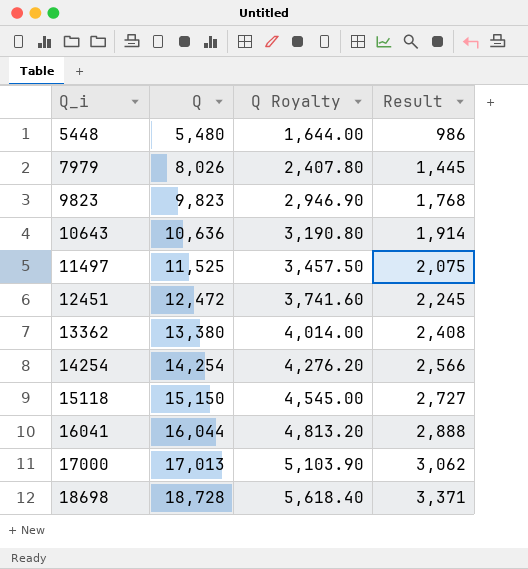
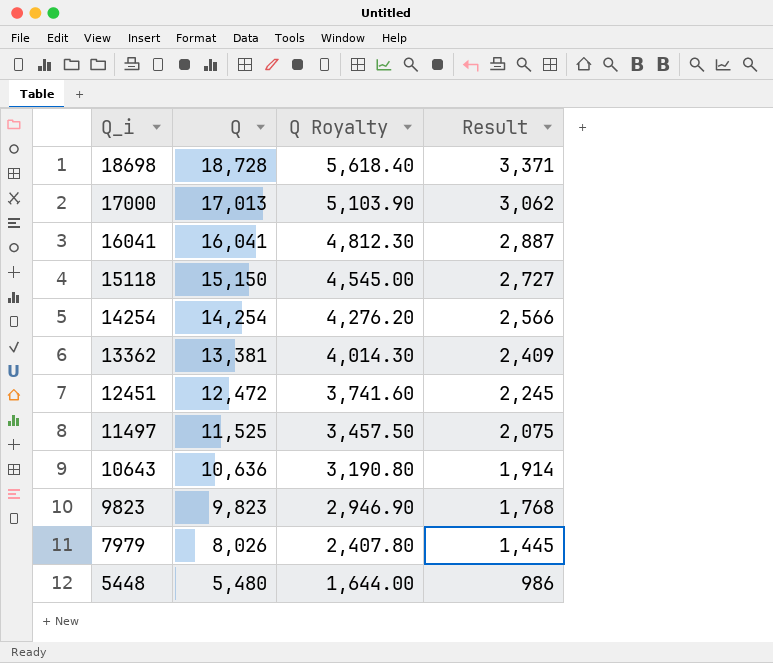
row order: Q_i ascending -> Q_i descending
16041 | Q: 16,044 -> 16,041
16041 | Q Royalty: 4,813.20 -> 4,812.30
16041 | Result: 2,888 -> 2,887
13362 | Q: 13,380 -> 13,381
13362 | Q Royalty: 4,014.00 -> 4,014.30
13362 | Result: 2,408 -> 2,409

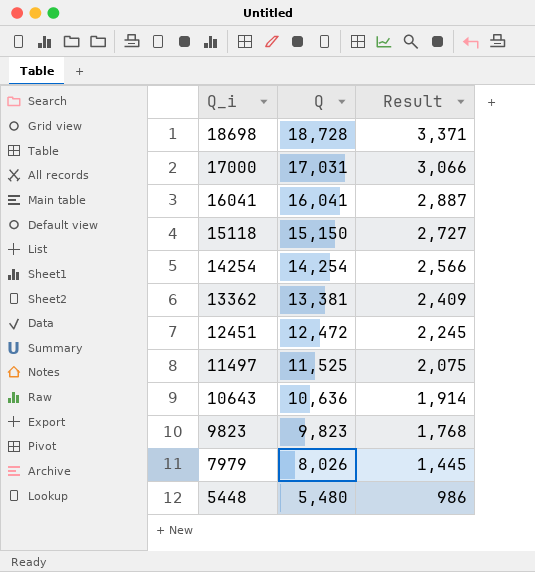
column Q Royalty | formula: [Q] * 0.3 -> none
17000 | Q: 17,013 -> 17,031
17000 | Result: 3,062 -> 3,066

